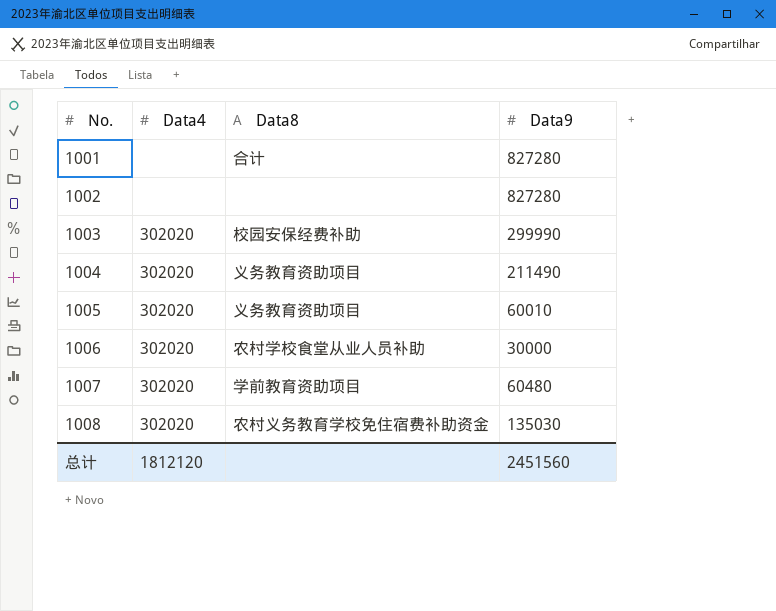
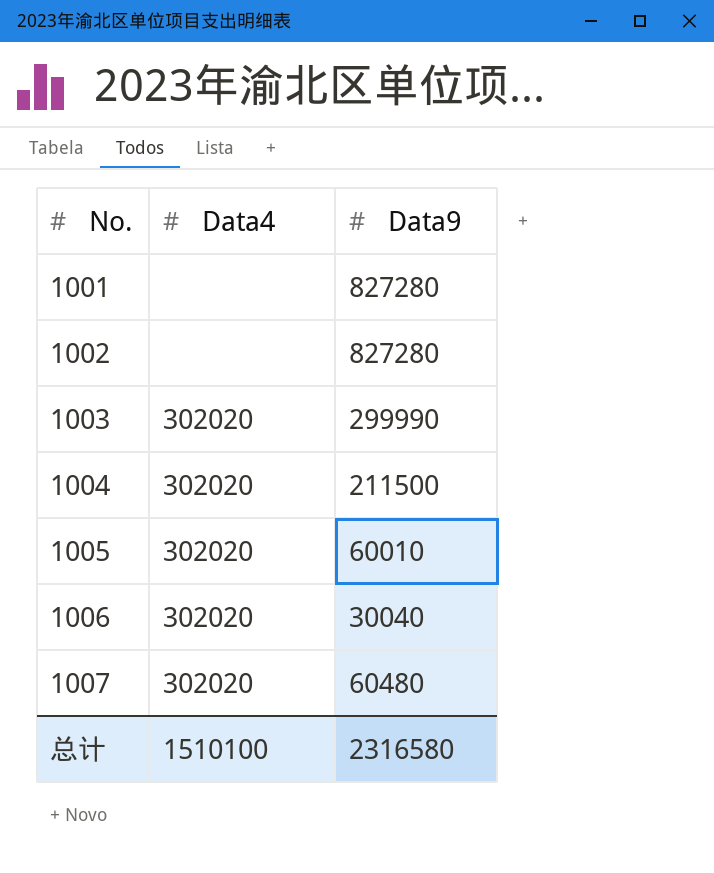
column Data8 | position: 3 -> none
row 1008: 302020 | 农村义务教育学校免住宿费补助资金 | 135030 -> none
1004 | Data9: 211490 -> 211500
1006 | Data9: 30000 -> 30040
总计 | Data4: 1812120 -> 1510100
总计 | Data9: 2451560 -> 2316580

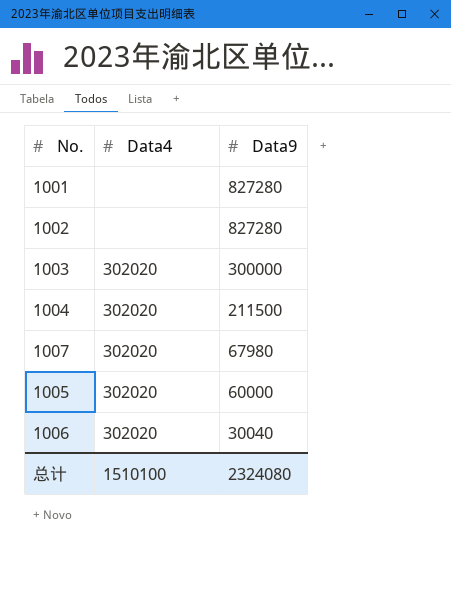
row order: No. ascending -> Data9 descending
1003 | Data9: 299990 -> 300000
1007 | Data9: 60480 -> 67980
1005 | Data9: 60010 -> 60000
总计 | Data9: 2316580 -> 2324080

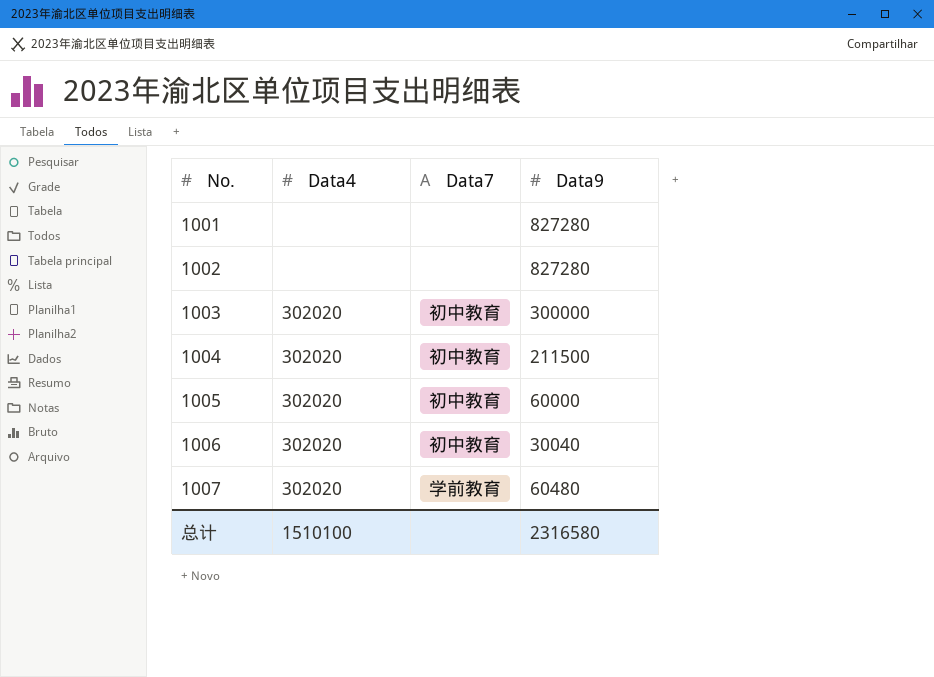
row order: Data9 descending -> No. ascending
column Data7 | position: none -> 3
1007 | Data9: 67980 -> 60480
总计 | Data9: 2324080 -> 2316580

